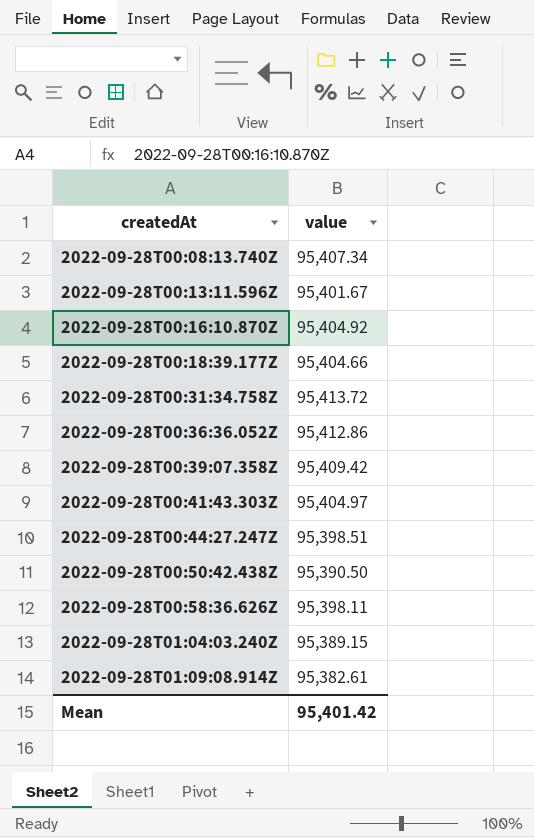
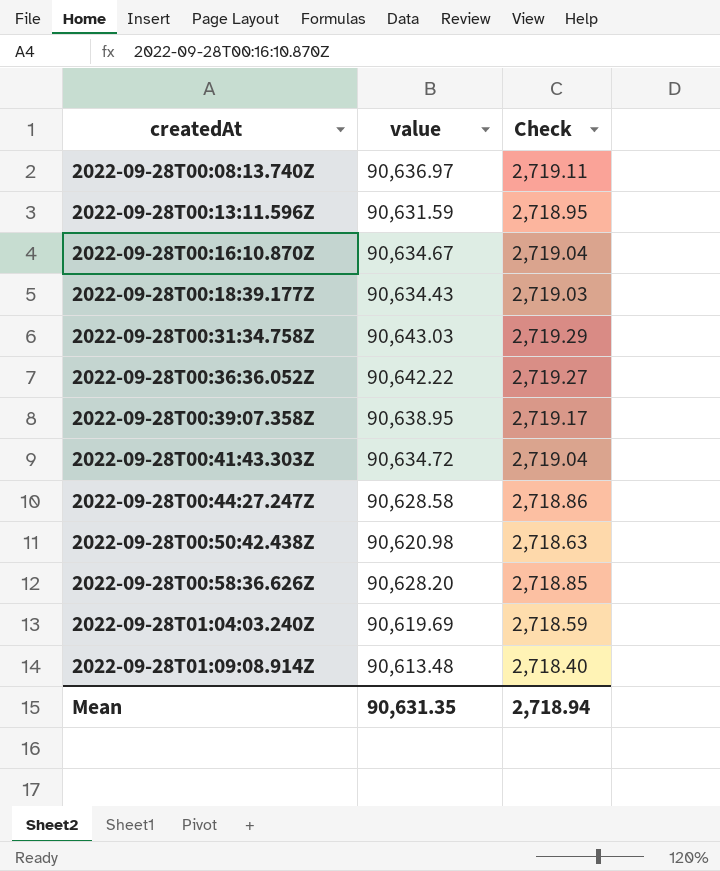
column Check | formula: none -> [value] * 0.03
2022-09-28T00:08:13.740Z | value: 95,407.34 -> 90,636.97
2022-09-28T00:13:11.596Z | value: 95,401.67 -> 90,631.59
2022-09-28T00:16:10.870Z | value: 95,404.92 -> 90,634.67
2022-09-28T00:18:39.177Z | value: 95,404.66 -> 90,634.43
2022-09-28T00:31:34.758Z | value: 95,413.72 -> 90,643.03
2022-09-28T00:36:36.052Z | value: 95,412.86 -> 90,642.22
2022-09-28T00:39:07.358Z | value: 95,409.42 -> 90,638.95
2022-09-28T00:41:43.303Z | value: 95,404.97 -> 90,634.72
2022-09-28T00:44:27.247Z | value: 95,398.51 -> 90,628.58
2022-09-28T00:50:42.438Z | value: 95,390.50 -> 90,620.98
2022-09-28T00:58:36.626Z | value: 95,398.11 -> 90,628.20
2022-09-28T01:04:03.240Z | value: 95,389.15 -> 90,619.69
2022-09-28T01:09:08.914Z | value: 95,382.61 -> 90,613.48
Mean | value: 95,401.42 -> 90,631.35

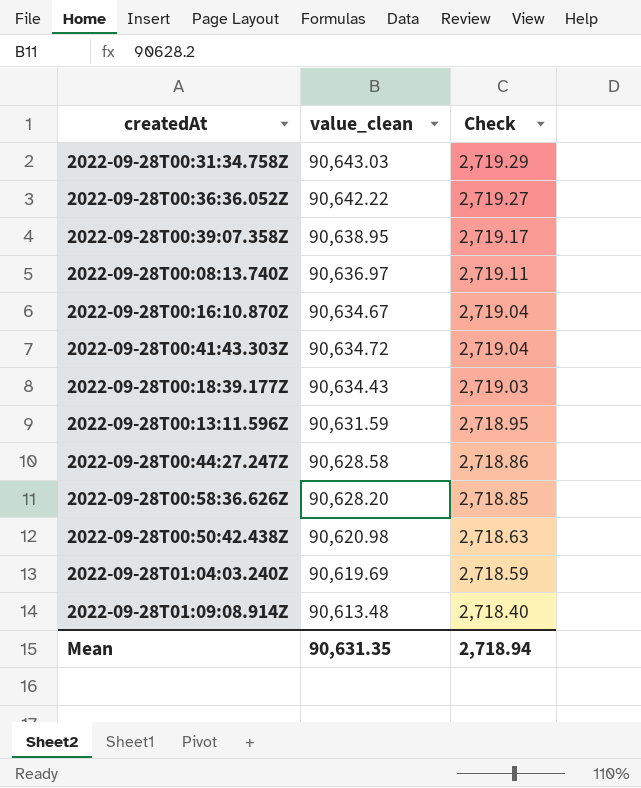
row order: createdAt ascending -> Check descending
column name: value -> value_clean

